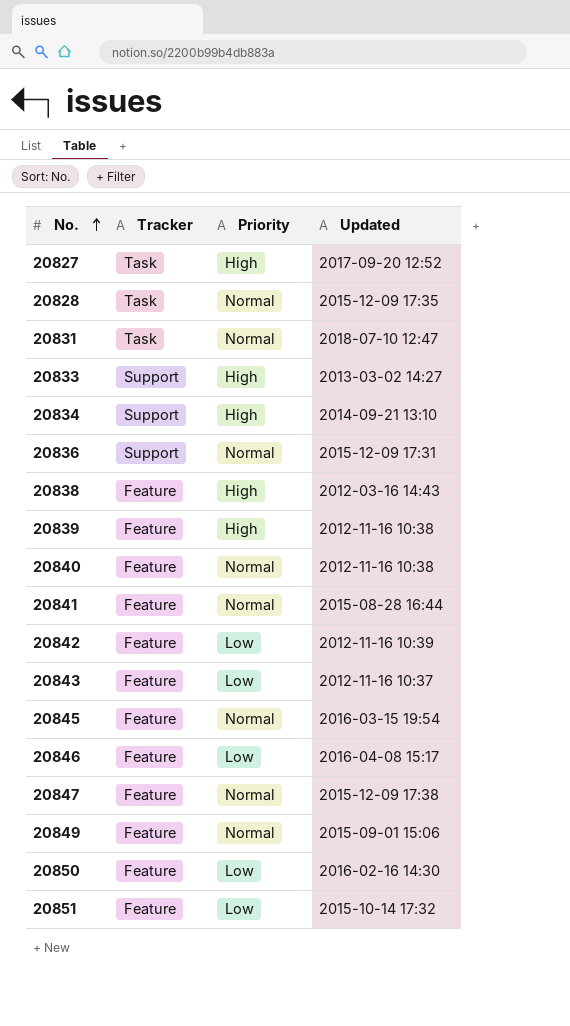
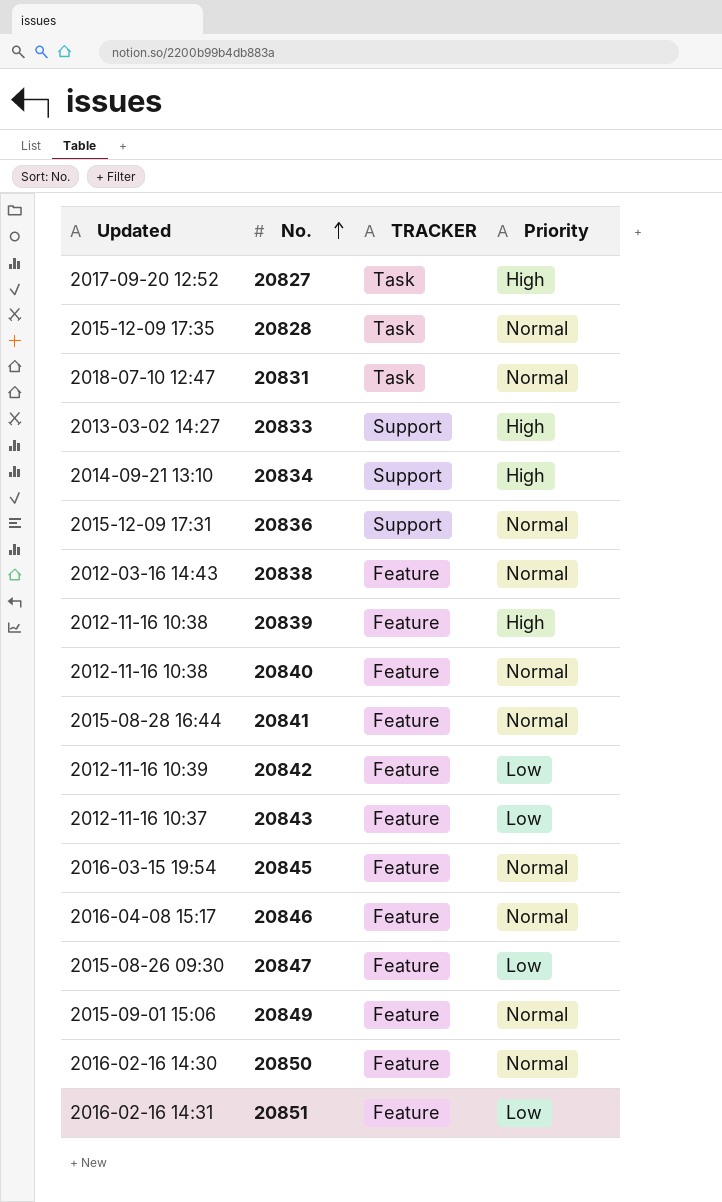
column Updated | position: 4 -> 1
column name: Tracker -> TRACKER
20838 | Priority: High -> Normal
20846 | Priority: Low -> Normal
20847 | Updated: 2015-12-09 17:38 -> 2015-08-26 09:30
20847 | Priority: Normal -> Low
20850 | Priority: Low -> Normal
20851 | Updated: 2015-10-14 17:32 -> 2016-02-16 14:31

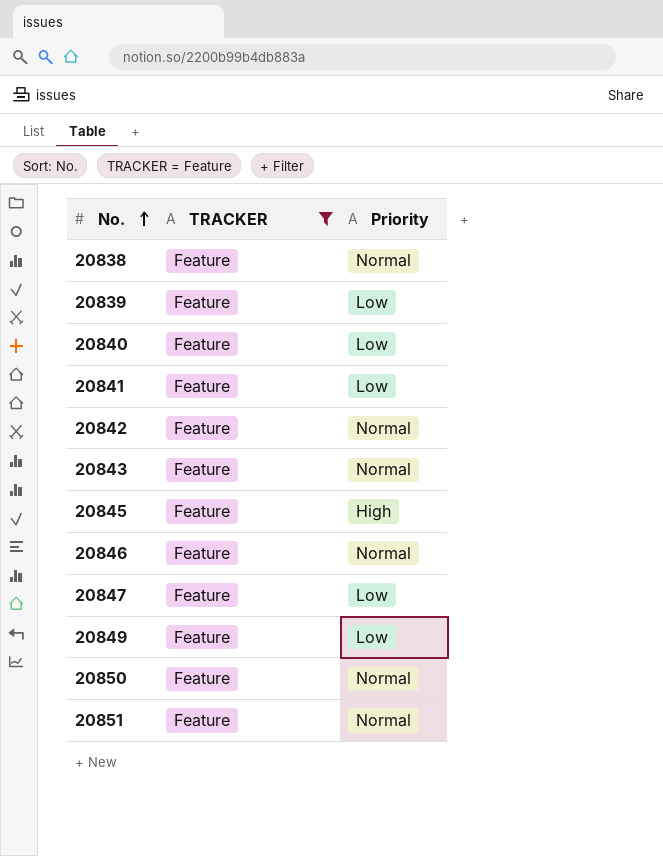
filter: none -> TRACKER = Feature
column Updated | position: 1 -> none
20839 | Priority: High -> Low
20840 | Priority: Normal -> Low
20841 | Priority: Normal -> Low
20842 | Priority: Low -> Normal
20843 | Priority: Low -> Normal
20845 | Priority: Normal -> High
20849 | Priority: Normal -> Low
20851 | Priority: Low -> Normal

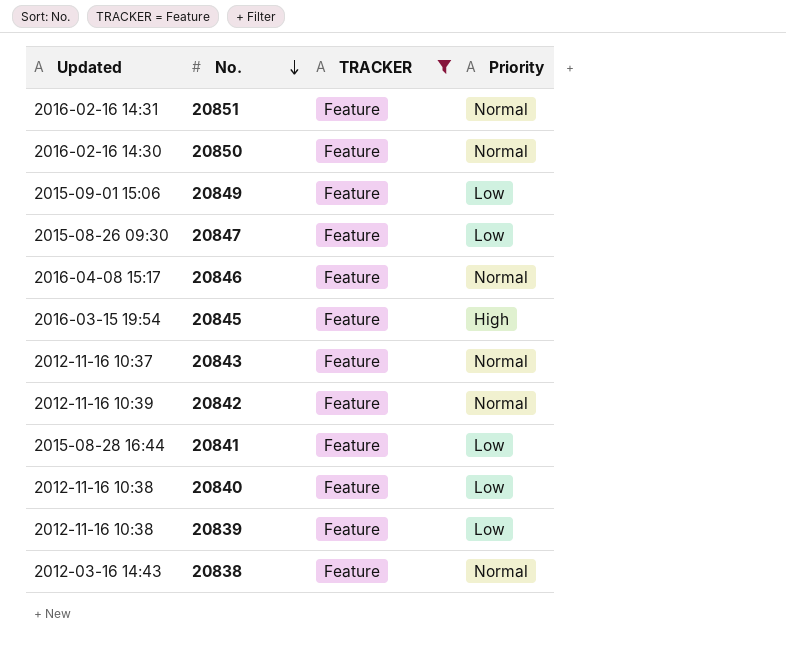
row order: No. ascending -> No. descending
column Updated | position: none -> 1

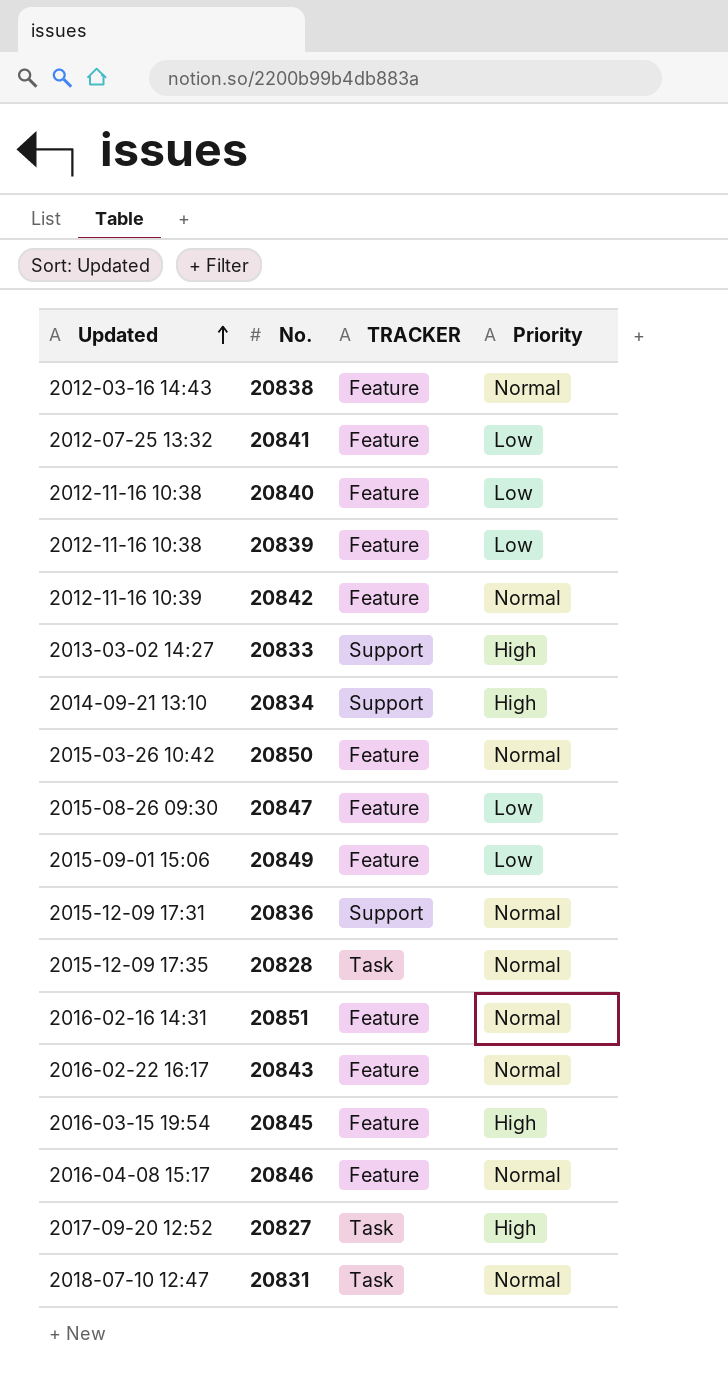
filter: TRACKER = Feature -> none
row order: No. descending -> Updated ascending
20841 | Updated: 2015-08-28 16:44 -> 2012-07-25 13:32
20850 | Updated: 2016-02-16 14:30 -> 2015-03-26 10:42
20843 | Updated: 2012-11-16 10:37 -> 2016-02-22 16:17

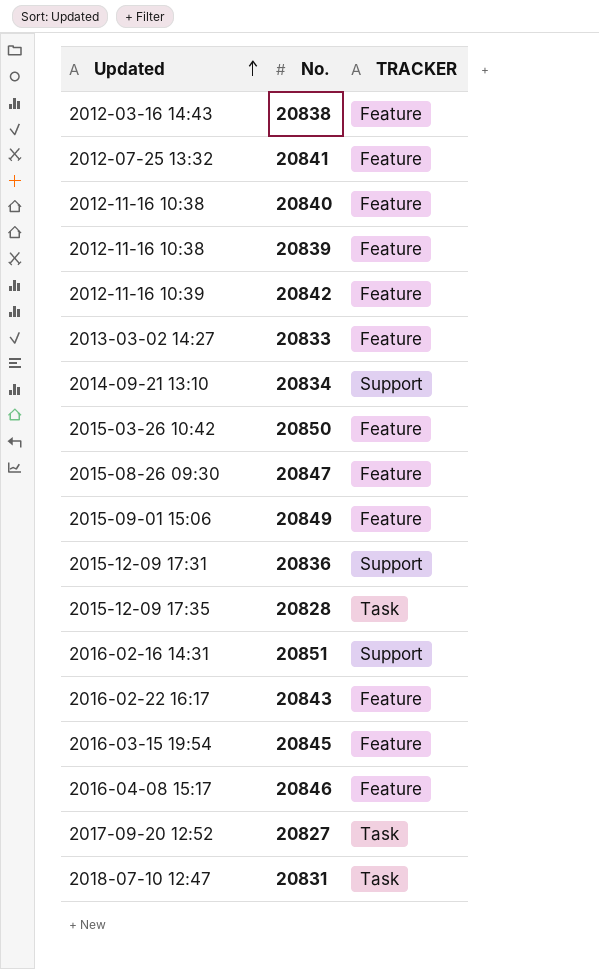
column Priority | position: 4 -> none
20833 | TRACKER: Support -> Feature
20851 | TRACKER: Feature -> Support

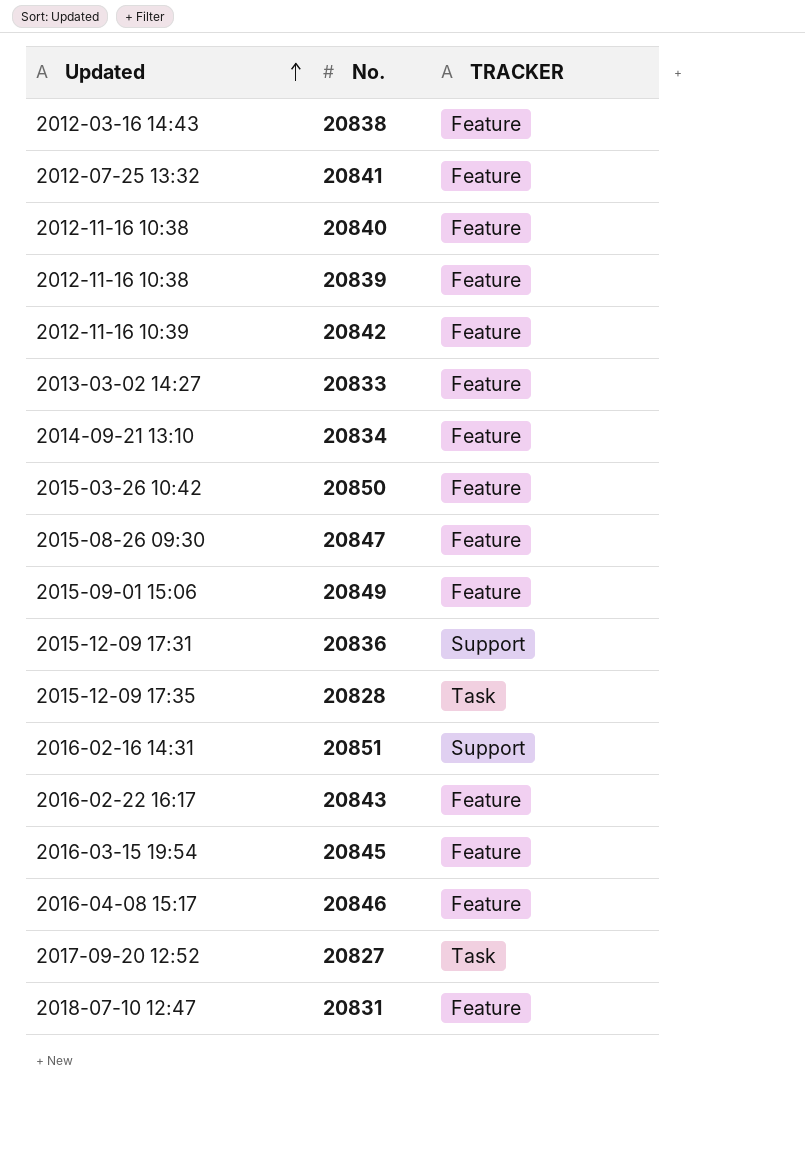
20834 | TRACKER: Support -> Feature
20831 | TRACKER: Task -> Feature

